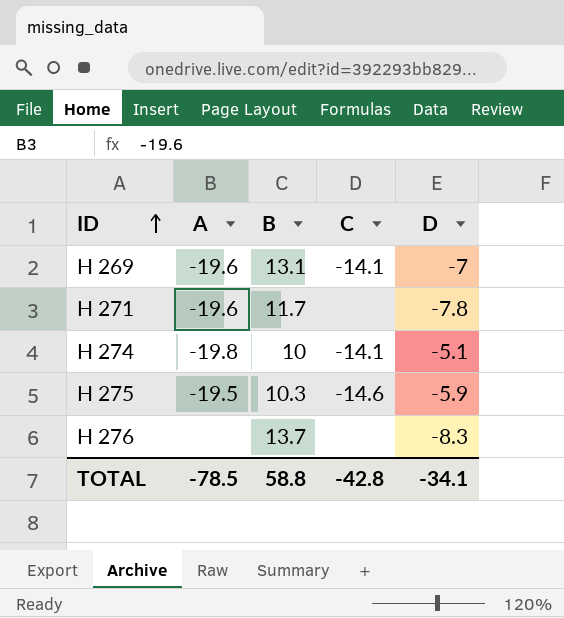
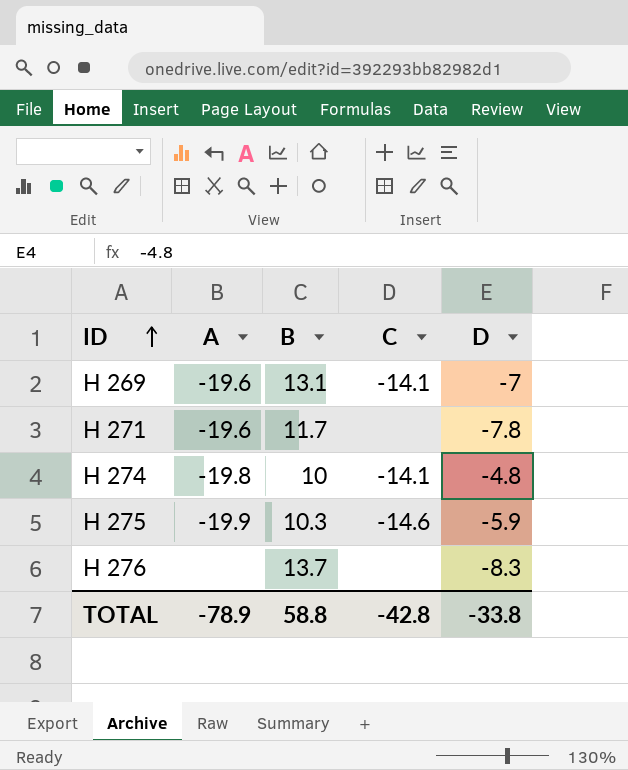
H 274 | D: -5.1 -> -4.8
H 275 | A: -19.5 -> -19.9
TOTAL | A: -78.5 -> -78.9
TOTAL | D: -34.1 -> -33.8

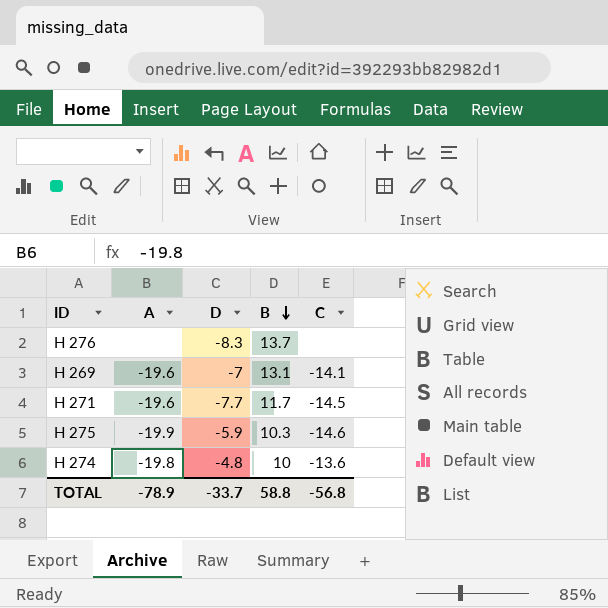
row order: ID ascending -> B descending
column D | position: 5 -> 3
H 271 | D: -7.8 -> -7.7
H 271 | C: none -> -14.5
H 274 | C: -14.1 -> -13.6
TOTAL | D: -33.8 -> -33.7
TOTAL | C: -42.8 -> -56.8

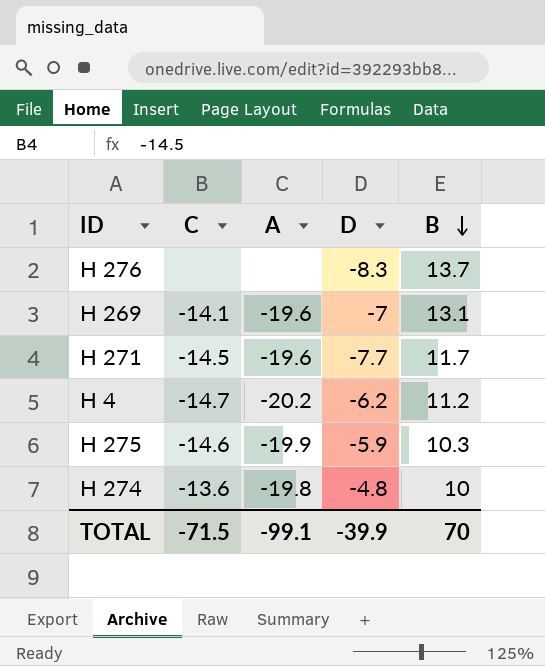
column C | position: 5 -> 2
row H 4: none -> -14.7 | -20.2 | -6.2 | 11.2
TOTAL | C: -56.8 -> -71.5
TOTAL | A: -78.9 -> -99.1
TOTAL | D: -33.7 -> -39.9
TOTAL | B: 58.8 -> 70

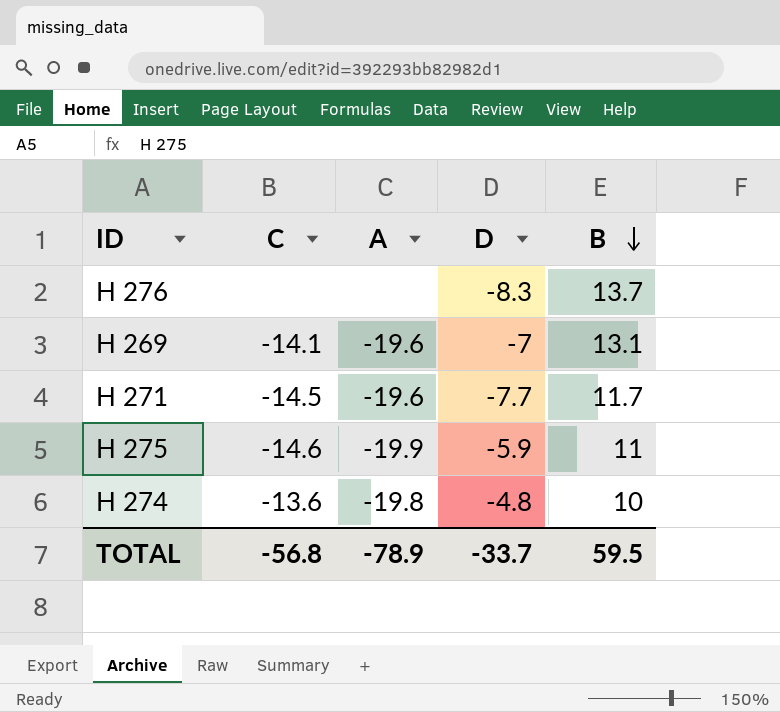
row H 4: -14.7 | -20.2 | -6.2 | 11.2 -> none
H 275 | B: 10.3 -> 11
TOTAL | C: -71.5 -> -56.8
TOTAL | A: -99.1 -> -78.9
TOTAL | D: -39.9 -> -33.7
TOTAL | B: 70 -> 59.5

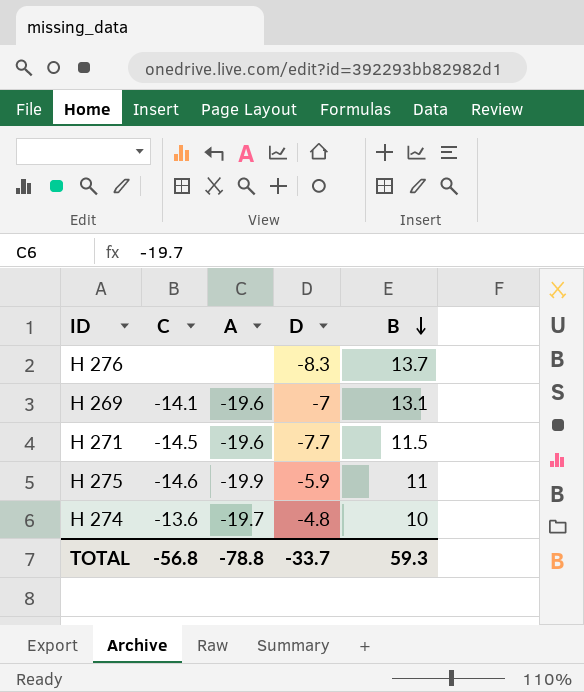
H 271 | B: 11.7 -> 11.5
H 274 | A: -19.8 -> -19.7
TOTAL | A: -78.9 -> -78.8
TOTAL | B: 59.5 -> 59.3

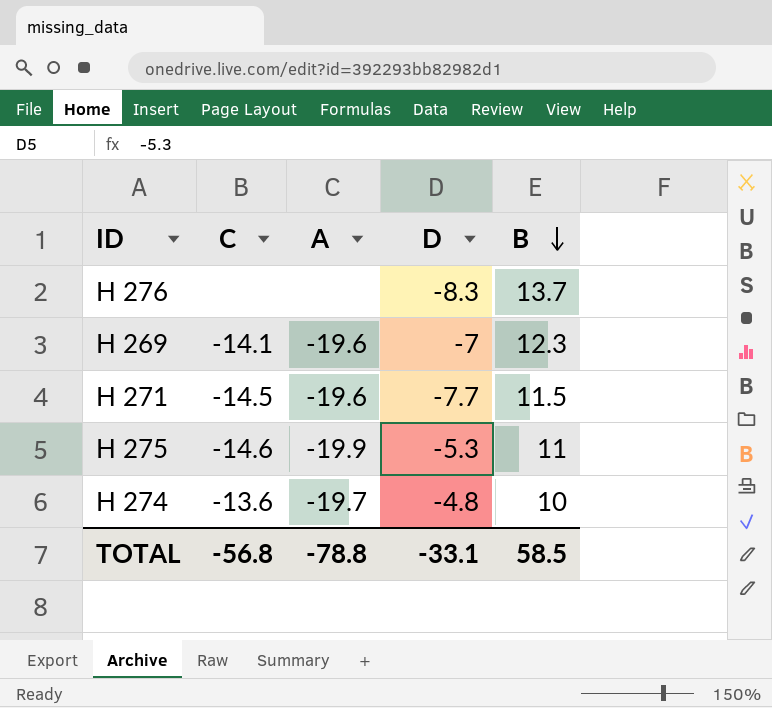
H 269 | B: 13.1 -> 12.3
H 275 | D: -5.9 -> -5.3
TOTAL | D: -33.7 -> -33.1
TOTAL | B: 59.3 -> 58.5

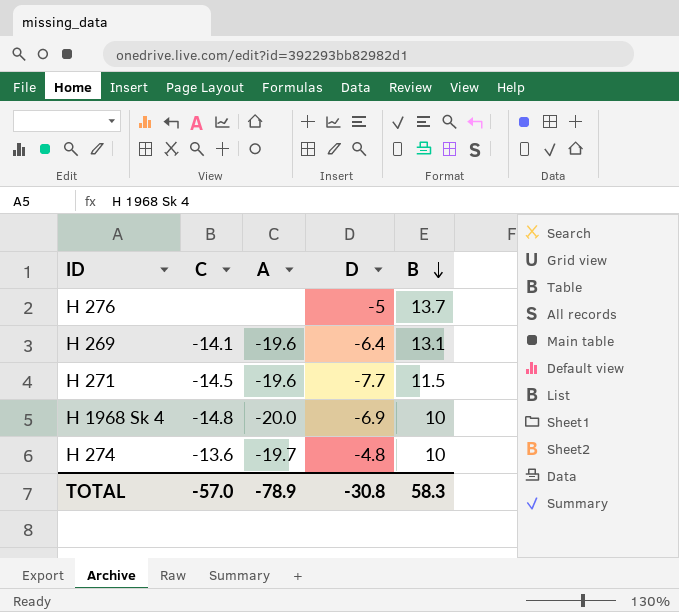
row H 275: -14.6 | -19.9 | -5.3 | 11 -> none
H 276 | D: -8.3 -> -5
H 269 | D: -7 -> -6.4
H 269 | B: 12.3 -> 13.1
row H 1968 Sk 4: none -> -14.8 | -20.0 | -6.9 | 10
TOTAL | C: -56.8 -> -57.0
TOTAL | A: -78.8 -> -78.9
TOTAL | D: -33.1 -> -30.8
TOTAL | B: 58.5 -> 58.3

